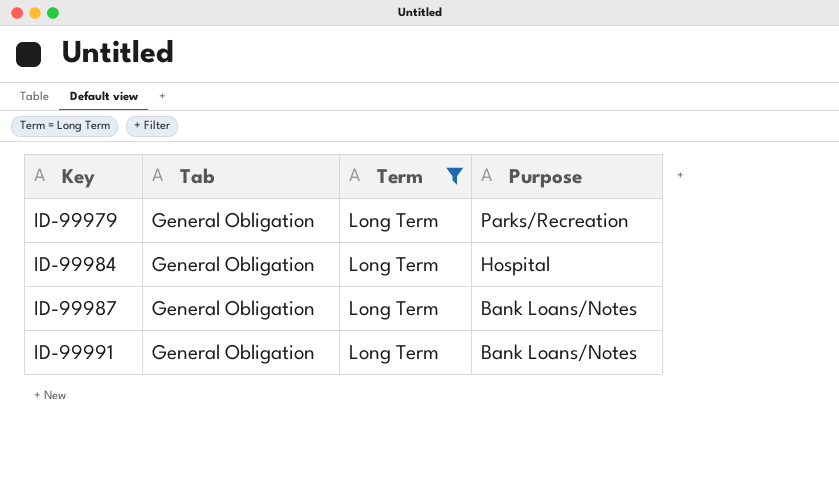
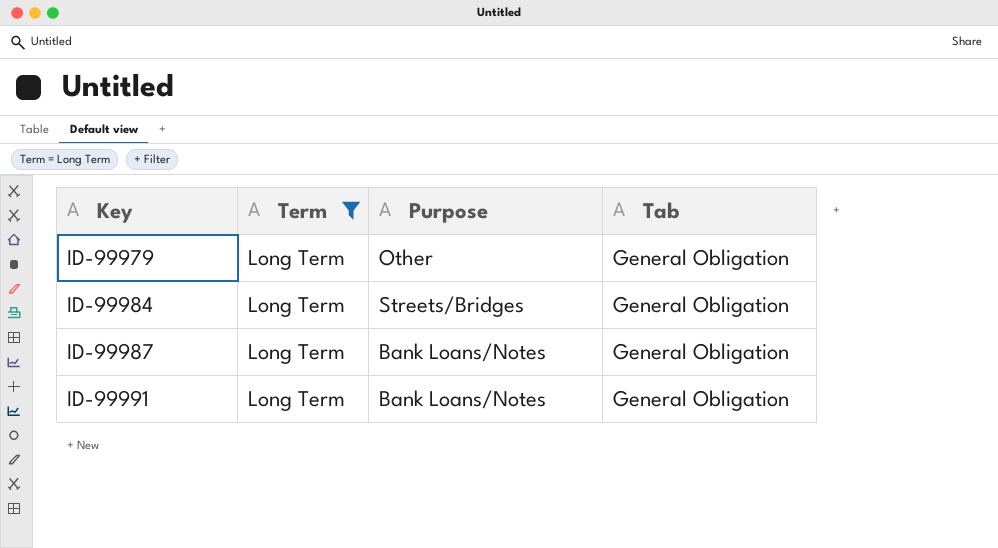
column Tab | position: 2 -> 4
ID-99979 | Purpose: Parks/Recreation -> Other
ID-99984 | Purpose: Hospital -> Streets/Bridges

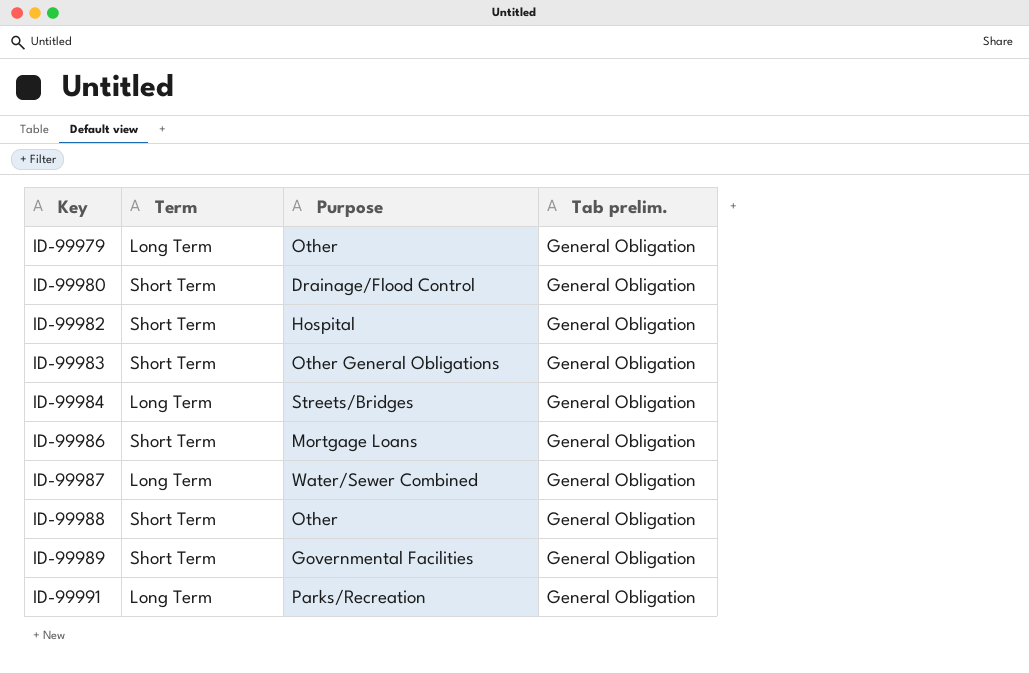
filter: Term = Long Term -> none
column name: Tab -> Tab prelim.
ID-99987 | Purpose: Bank Loans/Notes -> Water/Sewer Combined
ID-99991 | Purpose: Bank Loans/Notes -> Parks/Recreation

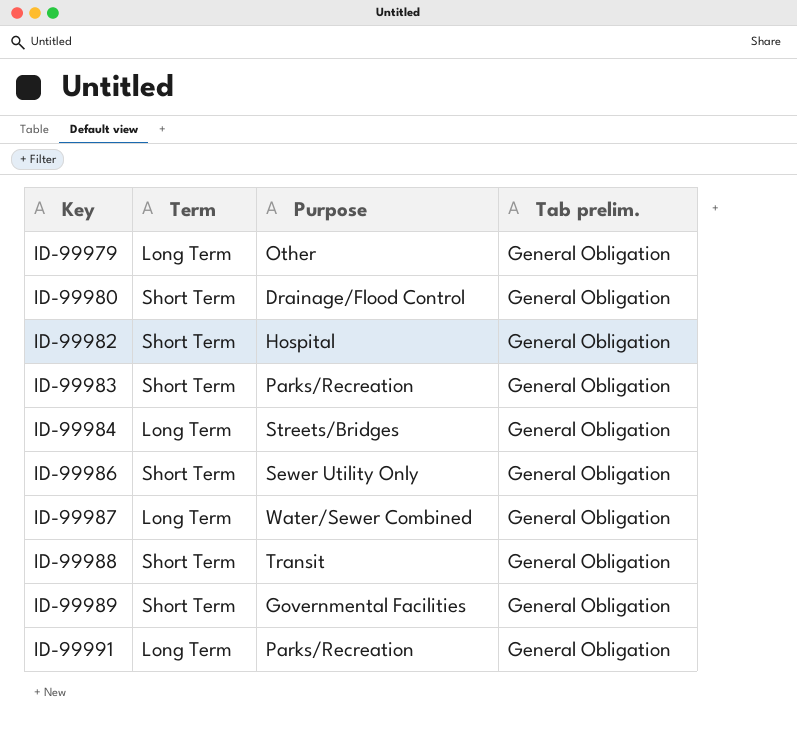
ID-99983 | Purpose: Other General Obligations -> Parks/Recreation
ID-99986 | Purpose: Mortgage Loans -> Sewer Utility Only
ID-99988 | Purpose: Other -> Transit

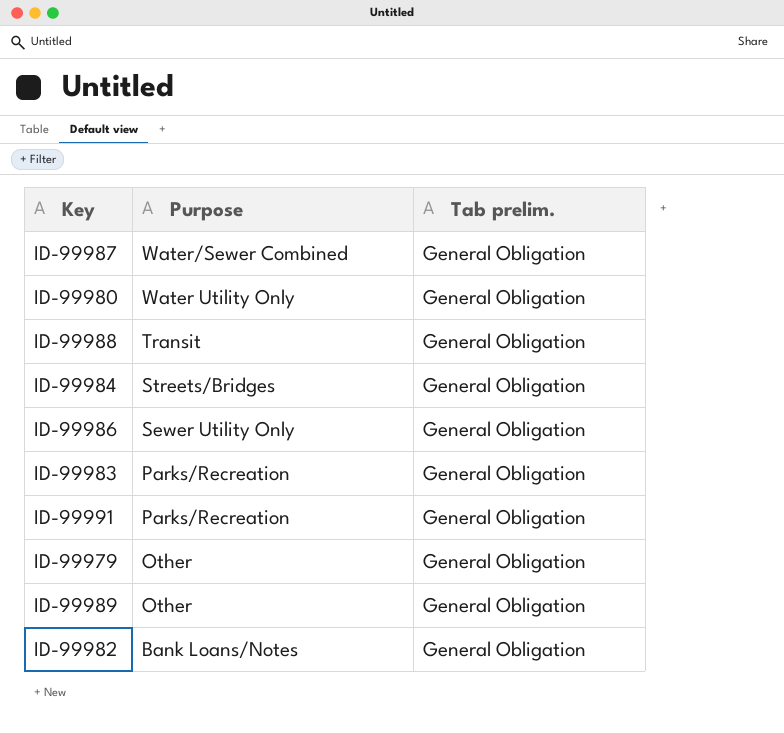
row order: Key ascending -> Purpose descending
column Term | position: 2 -> none
ID-99980 | Purpose: Drainage/Flood Control -> Water Utility Only
ID-99989 | Purpose: Governmental Facilities -> Other
ID-99982 | Purpose: Hospital -> Bank Loans/Notes

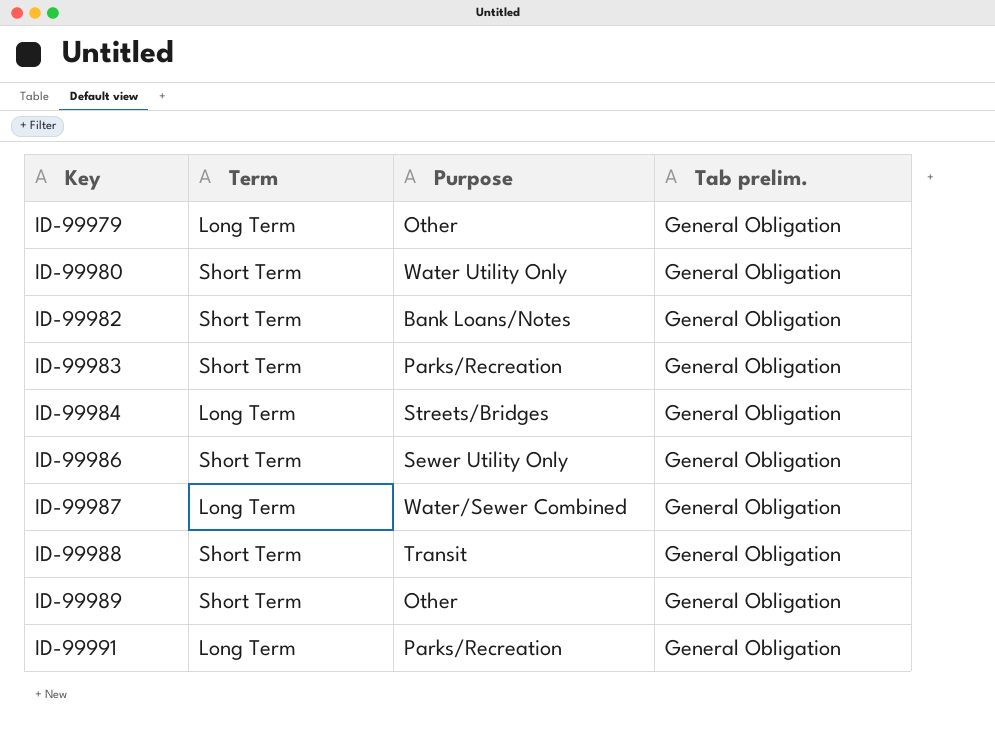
row order: Purpose descending -> Key ascending
column Term | position: none -> 2

